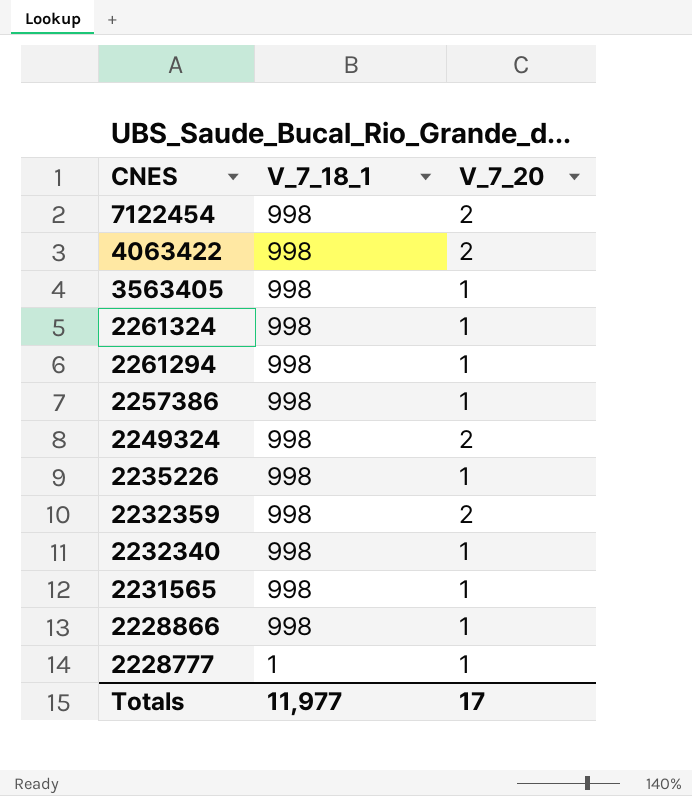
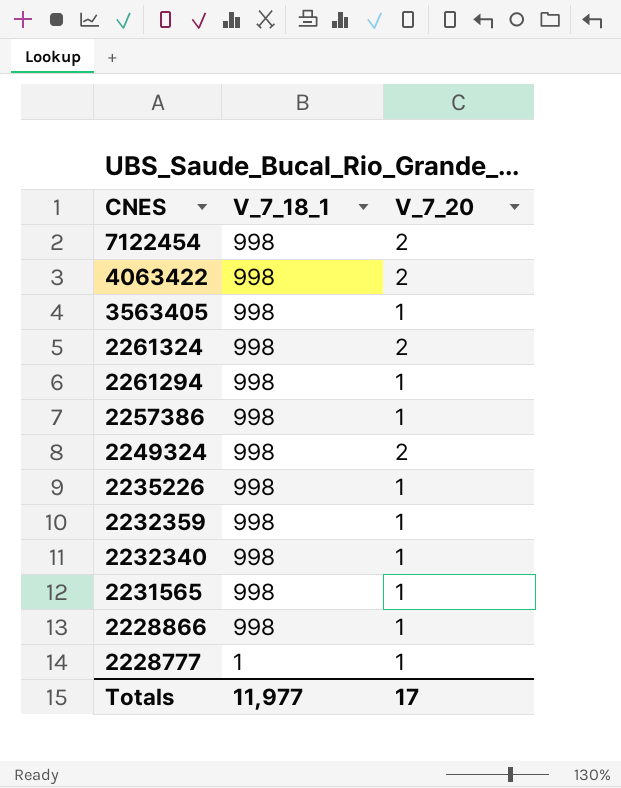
2261324 | V_7_20: 1 -> 2
2232359 | V_7_20: 2 -> 1

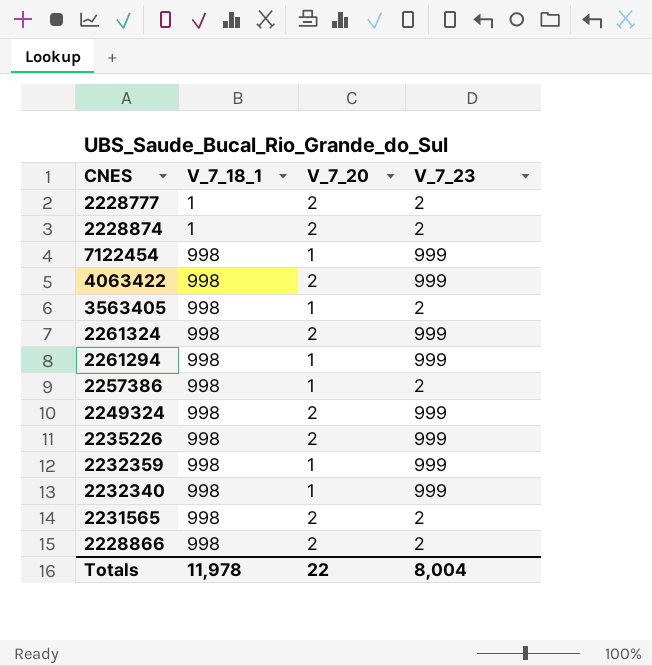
row order: CNES descending -> V_7_18_1 ascending
column V_7_23 | position: none -> 4
2228777 | V_7_20: 1 -> 2
row 2228874: none -> 1 | 2 | 2
7122454 | V_7_20: 2 -> 1
2235226 | V_7_20: 1 -> 2
2231565 | V_7_20: 1 -> 2
2228866 | V_7_20: 1 -> 2
Totals | V_7_18_1: 11,977 -> 11,978
Totals | V_7_20: 17 -> 22

